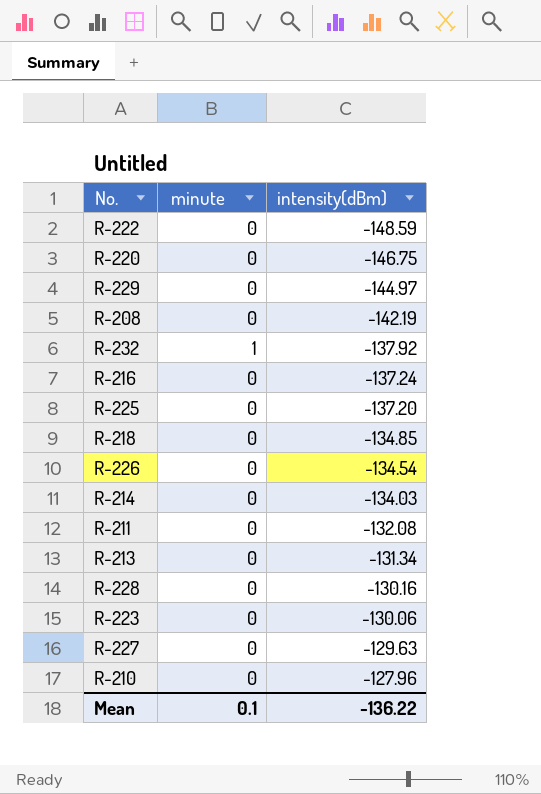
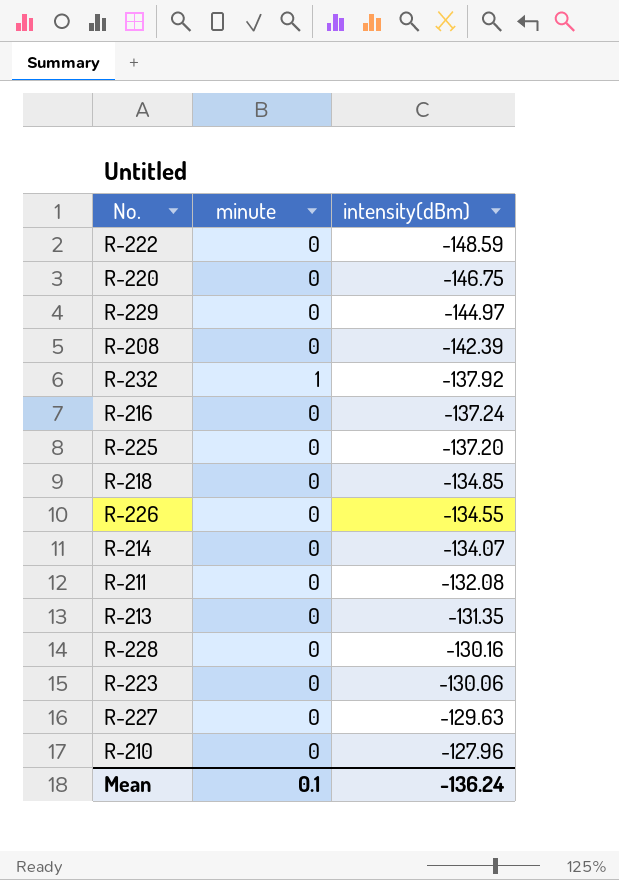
R-208 | intensity(dBm): -142.19 -> -142.39
R-226 | intensity(dBm): -134.54 -> -134.55
R-214 | intensity(dBm): -134.03 -> -134.07
R-213 | intensity(dBm): -131.34 -> -131.35
Mean | intensity(dBm): -136.22 -> -136.24

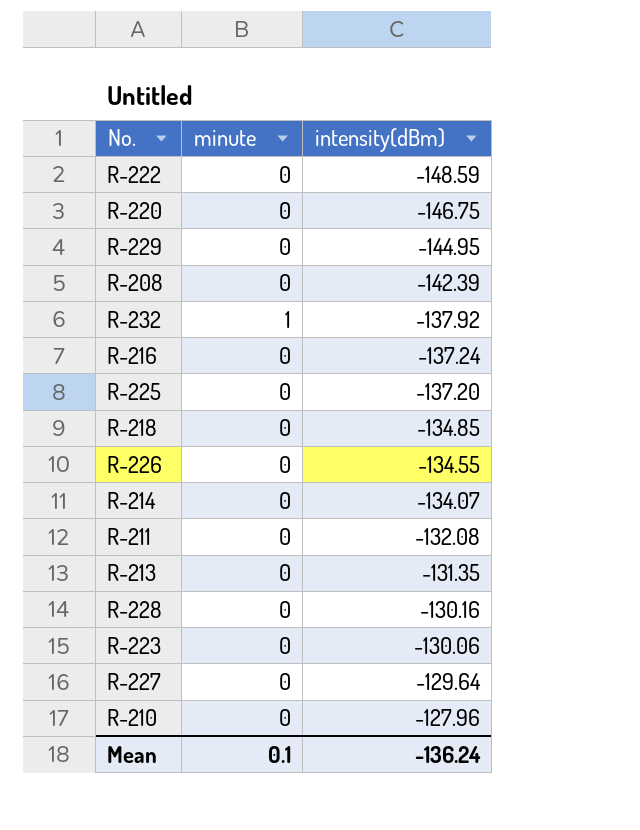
R-229 | intensity(dBm): -144.97 -> -144.95
R-227 | intensity(dBm): -129.63 -> -129.64

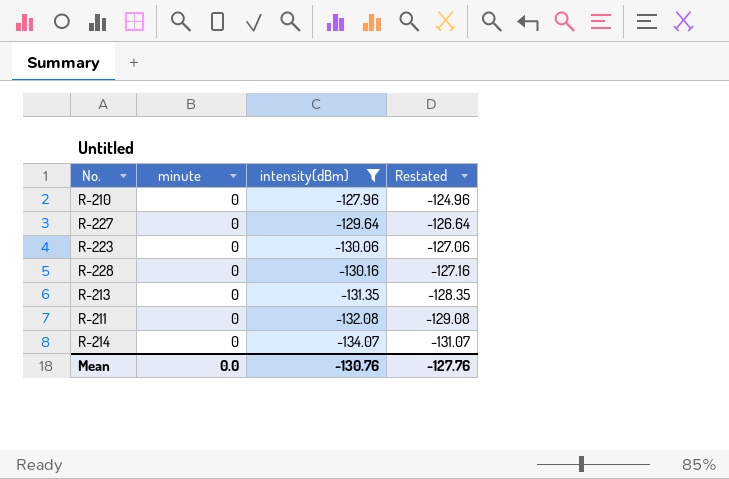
filter: none -> intensity(dBm) >= -134.07
row order: intensity(dBm) ascending -> intensity(dBm) descending
column Restated | formula: none -> [intensity(dBm)] + 3
Mean | minute: 0.1 -> 0.0
Mean | intensity(dBm): -136.24 -> -130.76

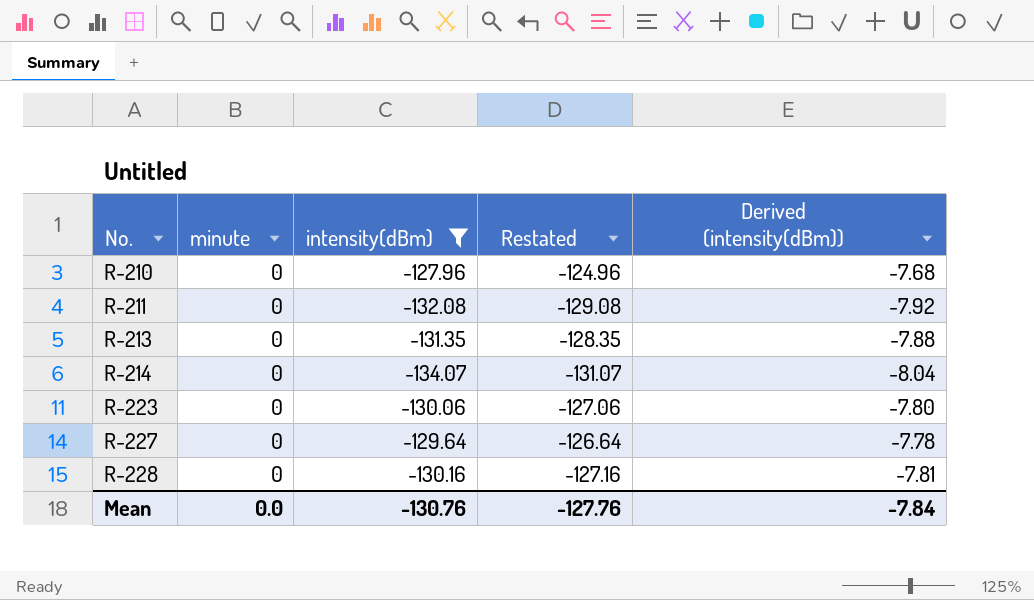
row order: intensity(dBm) descending -> No. ascending
column Derived (intensity(dBm)) | formula: none -> [intensity(dBm)] * 0.06

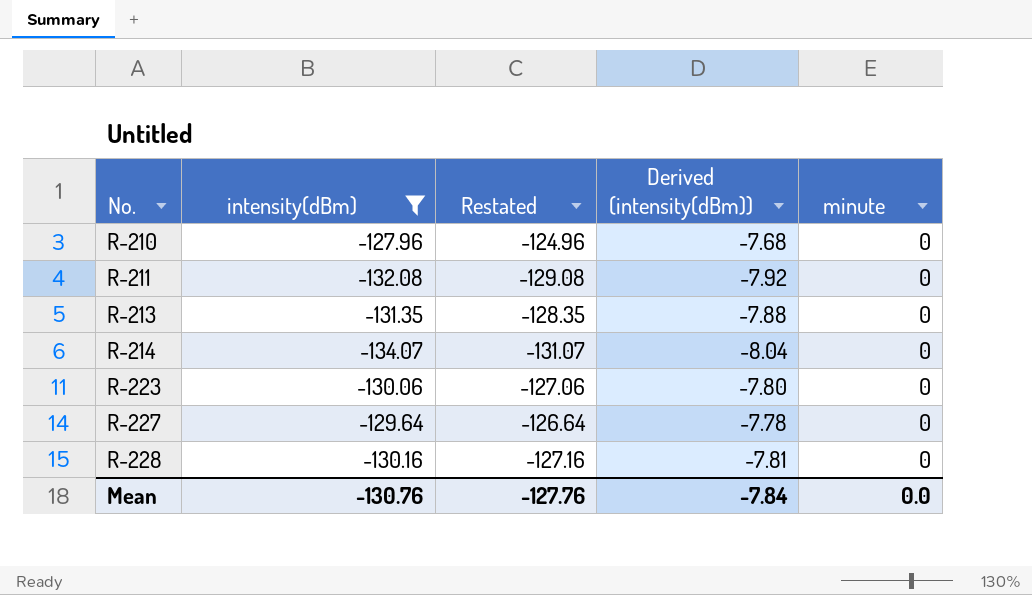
column minute | position: 2 -> 5

